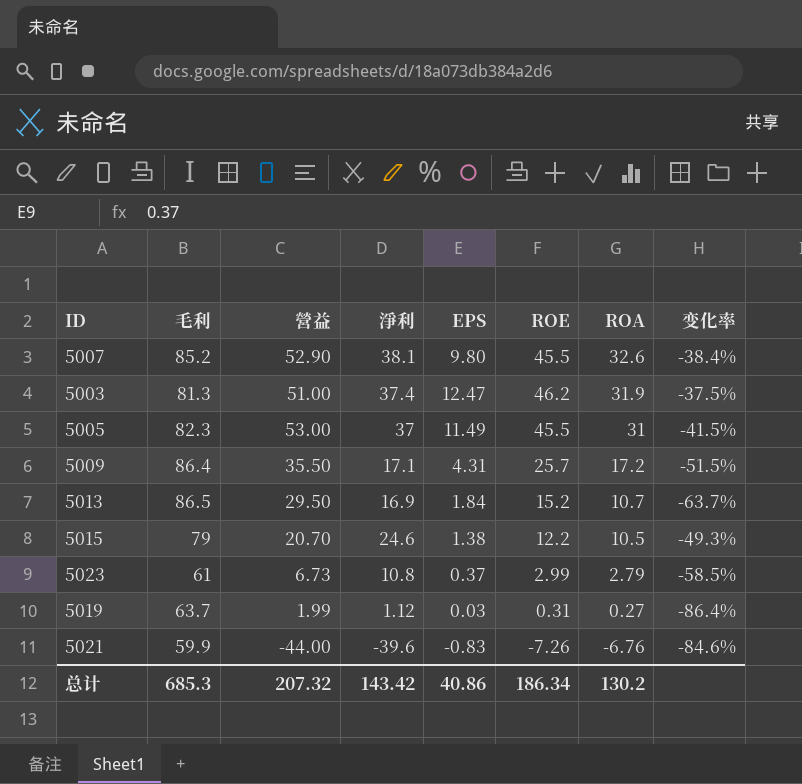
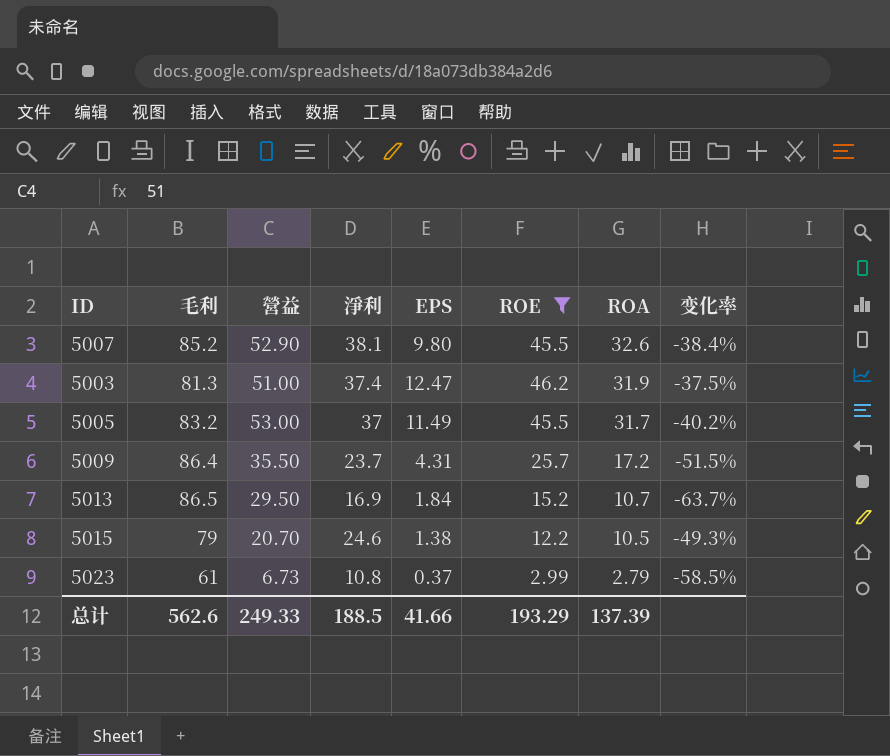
filter: none -> ROE >= 2.99
5005 | 毛利: 82.3 -> 83.2
5005 | ROA: 31 -> 31.7
5005 | 变化率: -41.5% -> -40.2%
5009 | 淨利: 17.1 -> 23.7
总计 | 毛利: 685.3 -> 562.6
总计 | 營益: 207.32 -> 249.33
总计 | 淨利: 143.42 -> 188.5
总计 | EPS: 40.86 -> 41.66
总计 | ROE: 186.34 -> 193.29
总计 | ROA: 130.2 -> 137.39

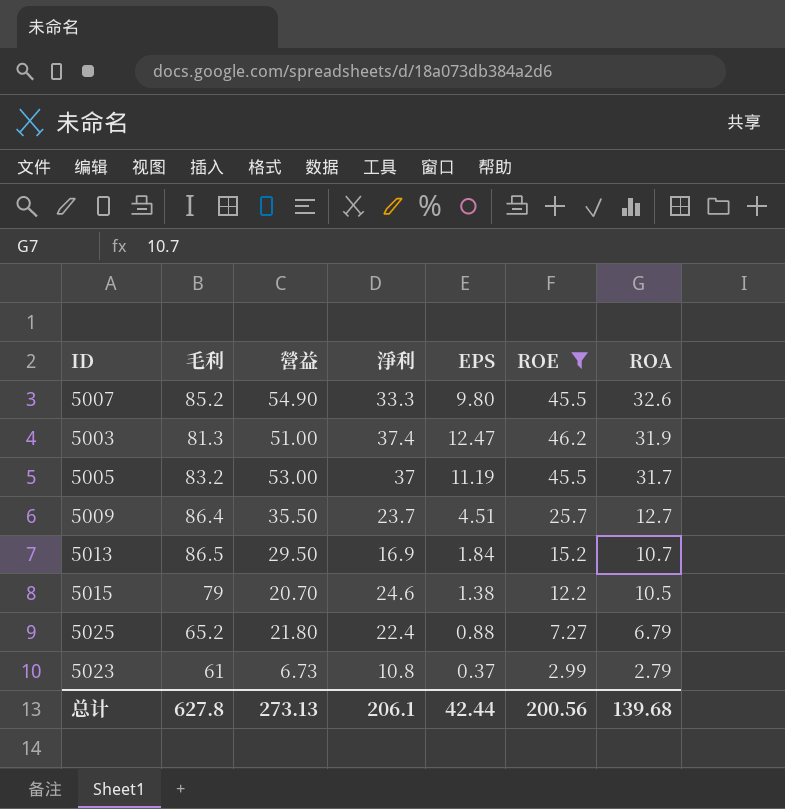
column 变化率 | formula: ([ROA] - [營益]) / [營益] -> none
5007 | 營益: 52.90 -> 54.90
5007 | 淨利: 38.1 -> 33.3
5005 | EPS: 11.49 -> 11.19
5009 | EPS: 4.31 -> 4.51
5009 | ROA: 17.2 -> 12.7
row 5025: none -> 65.2 | 21.80 | 22.4 | 0.88 | 7.27 | 6.79
总计 | 毛利: 562.6 -> 627.8
总计 | 營益: 249.33 -> 273.13
总计 | 淨利: 188.5 -> 206.1
总计 | EPS: 41.66 -> 42.44
总计 | ROE: 193.29 -> 200.56
总计 | ROA: 137.39 -> 139.68

